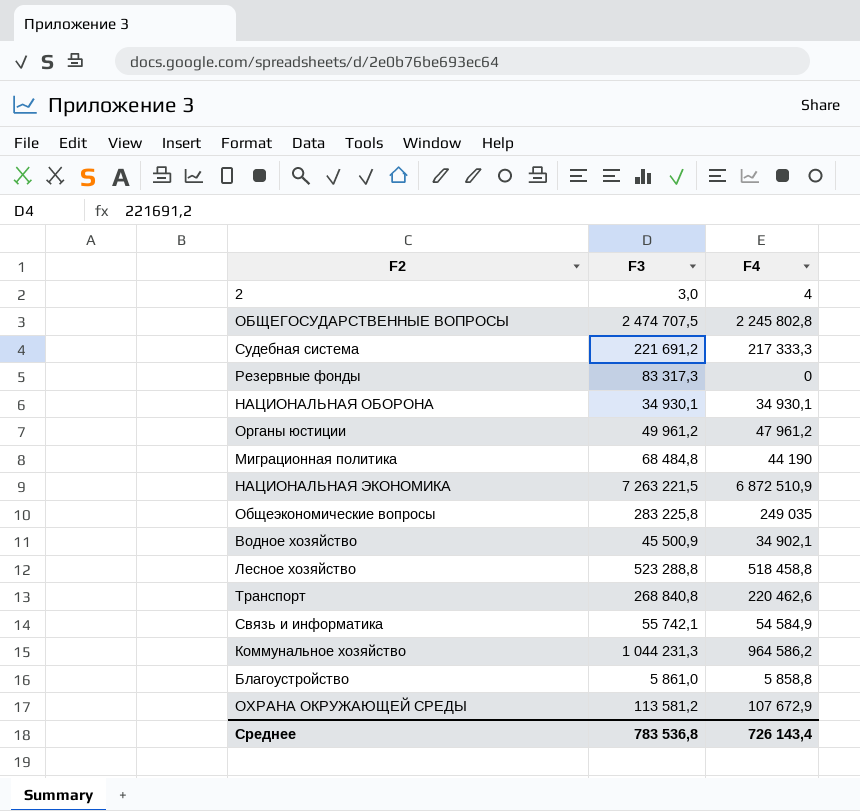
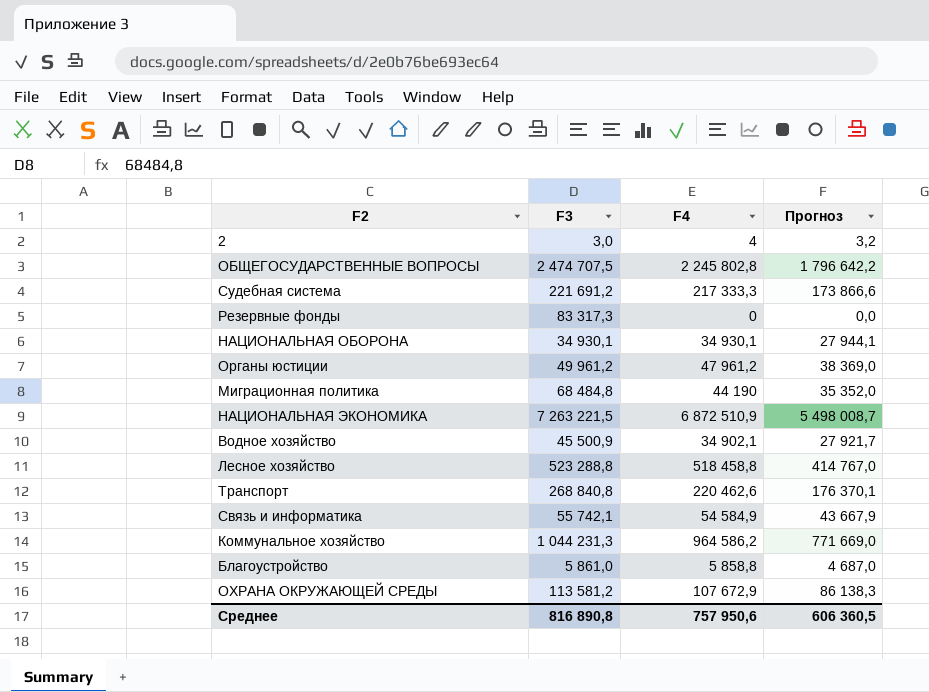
column Прогноз | formula: none -> [F4] * 0,8
row Общеэкономические вопросы: 283 225,8 | 249 035 -> none
Среднее | F3: 783 536,8 -> 816 890,8
Среднее | F4: 726 143,4 -> 757 950,6

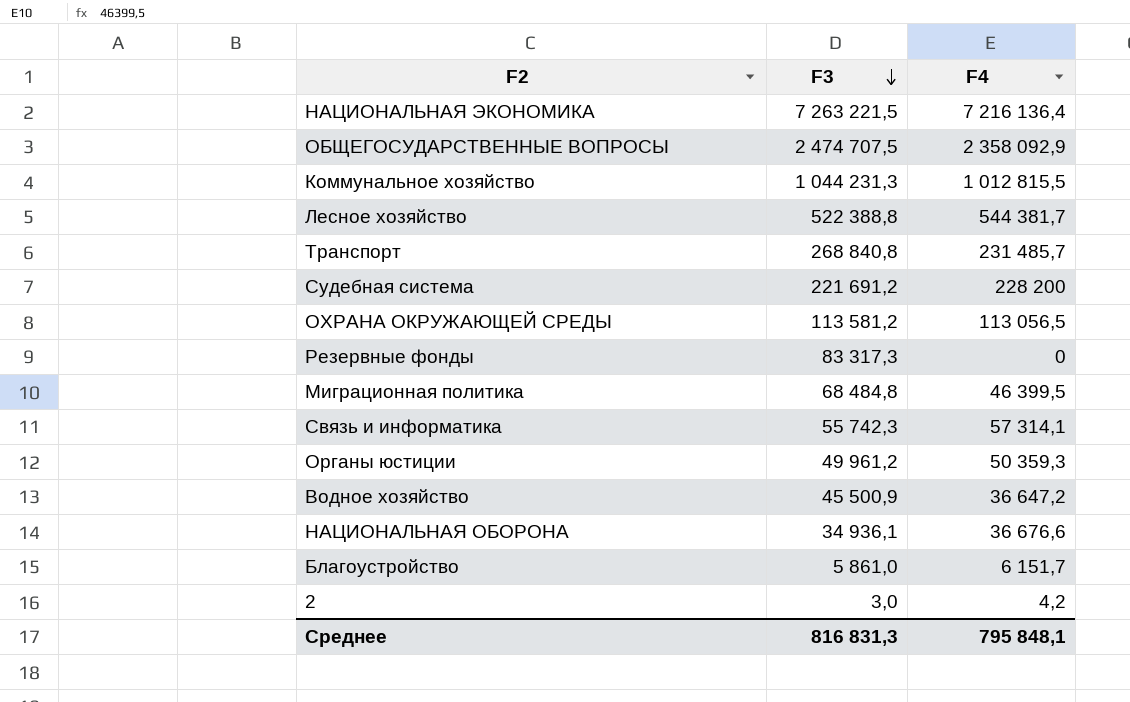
row order: none -> F3 descending
column Прогноз | formula: [F4] * 0,8 -> none
НАЦИОНАЛЬНАЯ ЭКОНОМИКА | F4: 6 872 510,9 -> 7 216 136,4
ОБЩЕГОСУДАРСТВЕННЫЕ ВОПРОСЫ | F4: 2 245 802,8 -> 2 358 092,9
Коммунальное хозяйство | F4: 964 586,2 -> 1 012 815,5
Лесное хозяйство | F3: 523 288,8 -> 522 388,8
Лесное хозяйство | F4: 518 458,8 -> 544 381,7
Транспорт | F4: 220 462,6 -> 231 485,7
Судебная система | F4: 217 333,3 -> 228 200
ОХРАНА ОКРУЖАЮЩЕЙ СРЕДЫ | F4: 107 672,9 -> 113 056,5
Миграционная политика | F4: 44 190 -> 46 399,5
Связь и информатика | F3: 55 742,1 -> 55 742,3
Связь и информатика | F4: 54 584,9 -> 57 314,1
Органы юстиции | F4: 47 961,2 -> 50 359,3
Водное хозяйство | F4: 34 902,1 -> 36 647,2
НАЦИОНАЛЬНАЯ ОБОРОНА | F3: 34 930,1 -> 34 936,1
НАЦИОНАЛЬНАЯ ОБОРОНА | F4: 34 930,1 -> 36 676,6
Благоустройство | F4: 5 858,8 -> 6 151,7
2 | F4: 4 -> 4,2
Среднее | F3: 816 890,8 -> 816 831,3
Среднее | F4: 757 950,6 -> 795 848,1

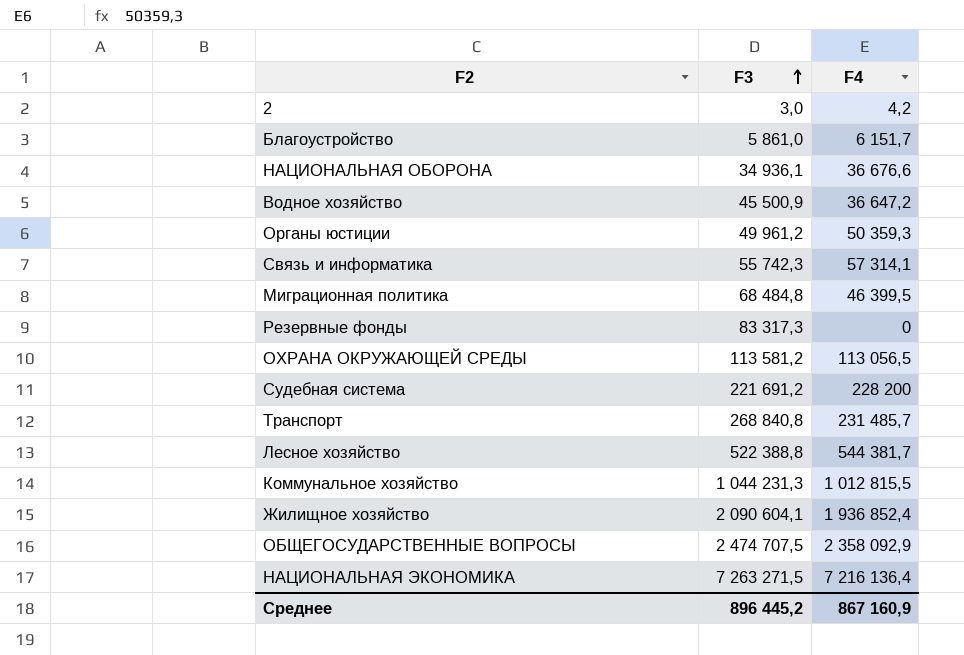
row order: F3 descending -> F3 ascending
row Жилищное хозяйство: none -> 2 090 604,1 | 1 936 852,4
НАЦИОНАЛЬНАЯ ЭКОНОМИКА | F3: 7 263 221,5 -> 7 263 271,5
Среднее | F3: 816 831,3 -> 896 445,2
Среднее | F4: 795 848,1 -> 867 160,9

